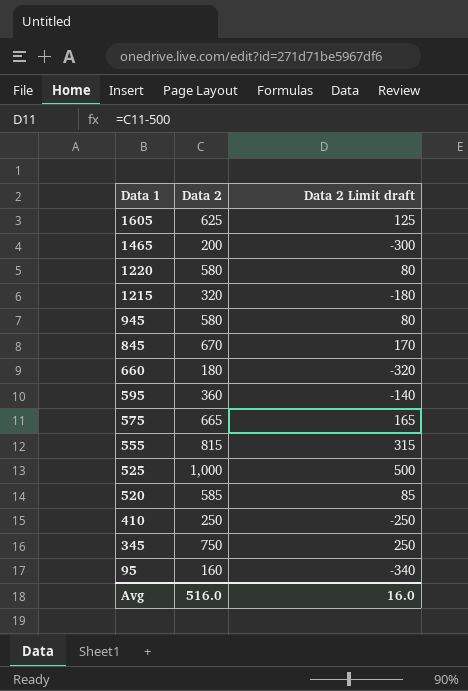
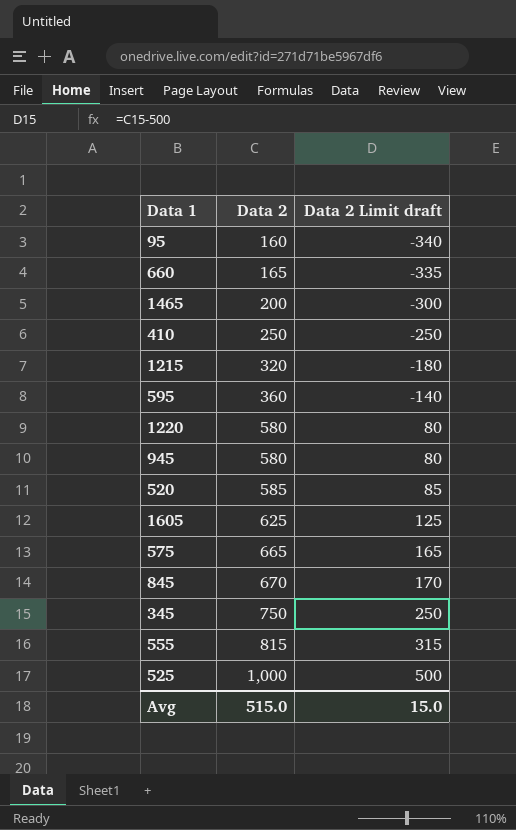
row order: Data 1 descending -> Data 2 ascending
660 | Data 2: 180 -> 165
660 | Data 2 Limit draft: -320 -> -335
Avg | Data 2: 516.0 -> 515.0
Avg | Data 2 Limit draft: 16.0 -> 15.0

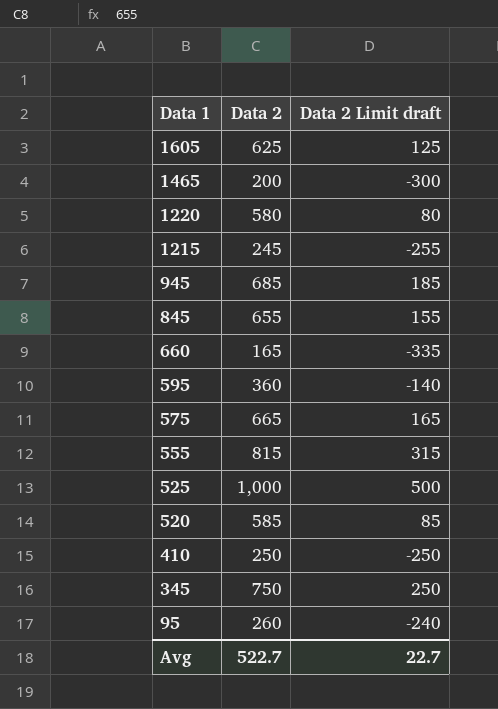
row order: Data 2 ascending -> Data 1 descending
1215 | Data 2: 320 -> 245
1215 | Data 2 Limit draft: -180 -> -255
945 | Data 2: 580 -> 685
945 | Data 2 Limit draft: 80 -> 185
845 | Data 2: 670 -> 655
845 | Data 2 Limit draft: 170 -> 155
95 | Data 2: 160 -> 260
95 | Data 2 Limit draft: -340 -> -240
Avg | Data 2: 515.0 -> 522.7
Avg | Data 2 Limit draft: 15.0 -> 22.7

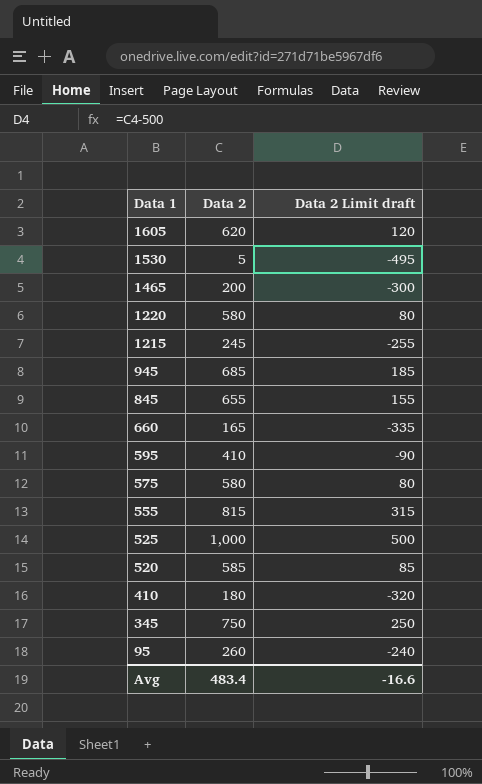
1605 | Data 2: 625 -> 620
1605 | Data 2 Limit draft: 125 -> 120
row 1530: none -> 5 | -495
595 | Data 2: 360 -> 410
595 | Data 2 Limit draft: -140 -> -90
575 | Data 2: 665 -> 580
575 | Data 2 Limit draft: 165 -> 80
410 | Data 2: 250 -> 180
410 | Data 2 Limit draft: -250 -> -320
Avg | Data 2: 522.7 -> 483.4
Avg | Data 2 Limit draft: 22.7 -> -16.6

